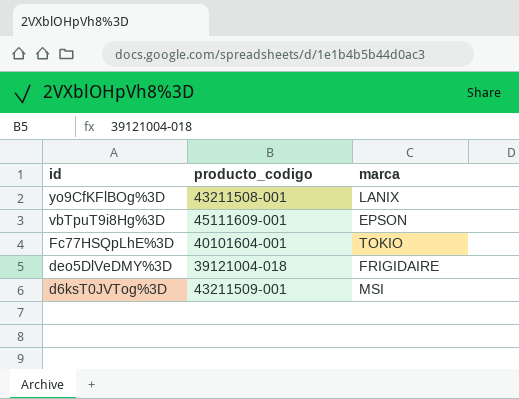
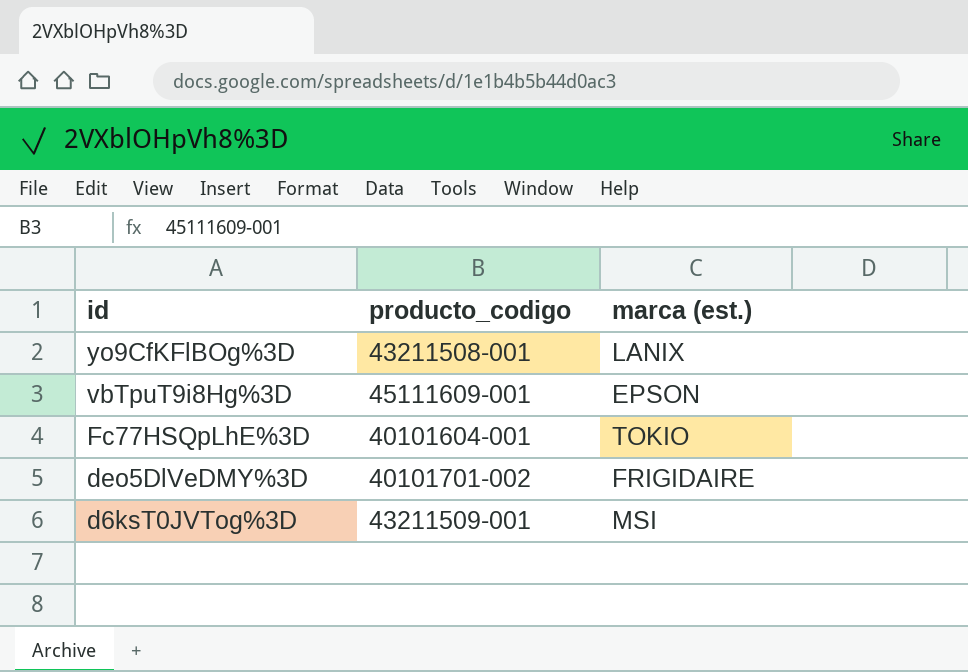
column name: marca -> marca (est.)
deo5DlVeDMY%3D | producto_codigo: 39121004-018 -> 40101701-002

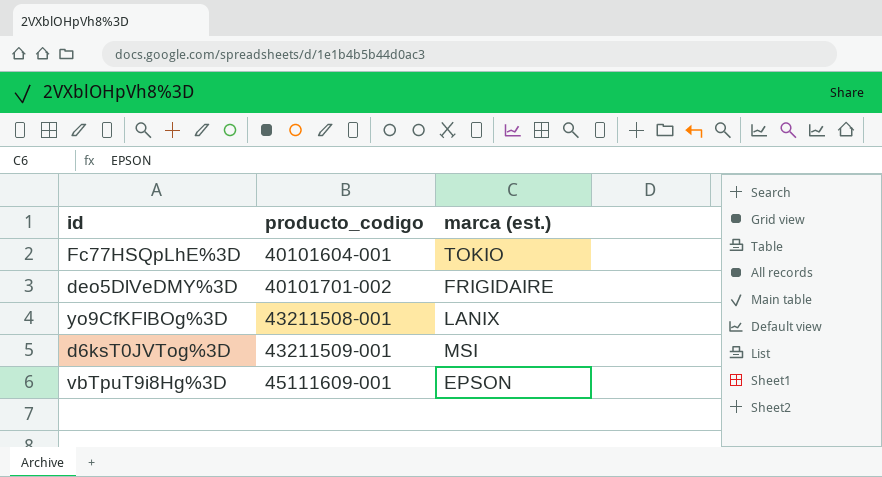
row order: id descending -> producto_codigo ascending

